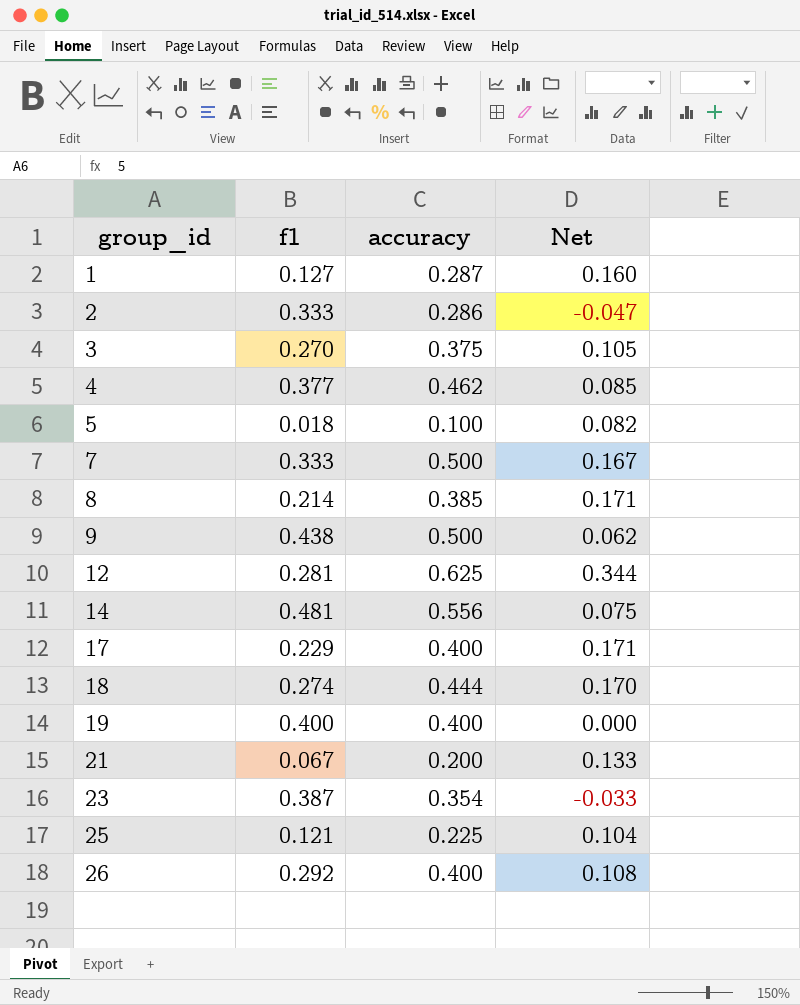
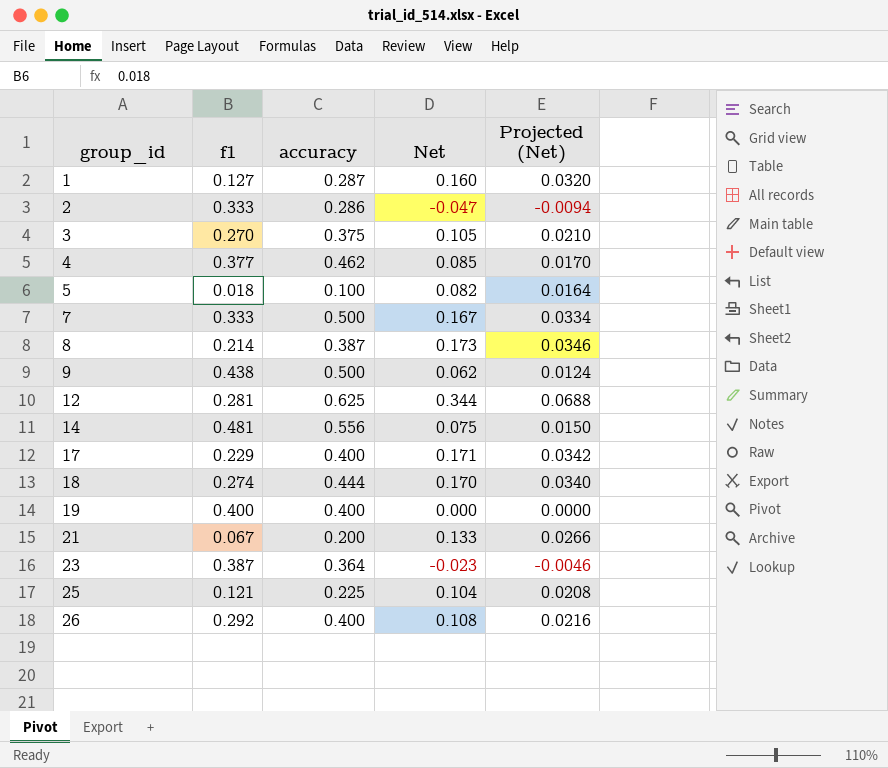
column Projected (Net) | formula: none -> [Net] * 0.2
8 | accuracy: 0.385 -> 0.387
8 | Net: 0.171 -> 0.173
23 | accuracy: 0.354 -> 0.364
23 | Net: -0.033 -> -0.023

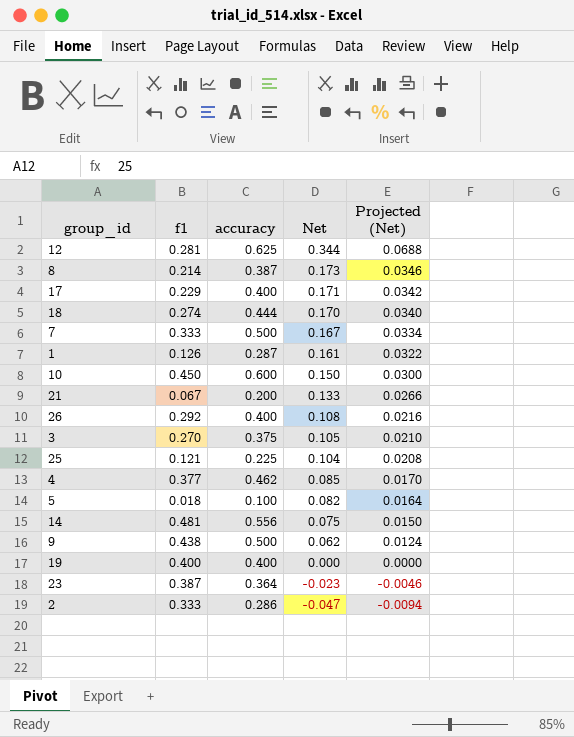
row order: group_id ascending -> Net descending
1 | f1: 0.127 -> 0.126
1 | Net: 0.160 -> 0.161
1 | Projected (Net): 0.0320 -> 0.0322
row 10: none -> 0.450 | 0.600 | 0.150 | 0.0300

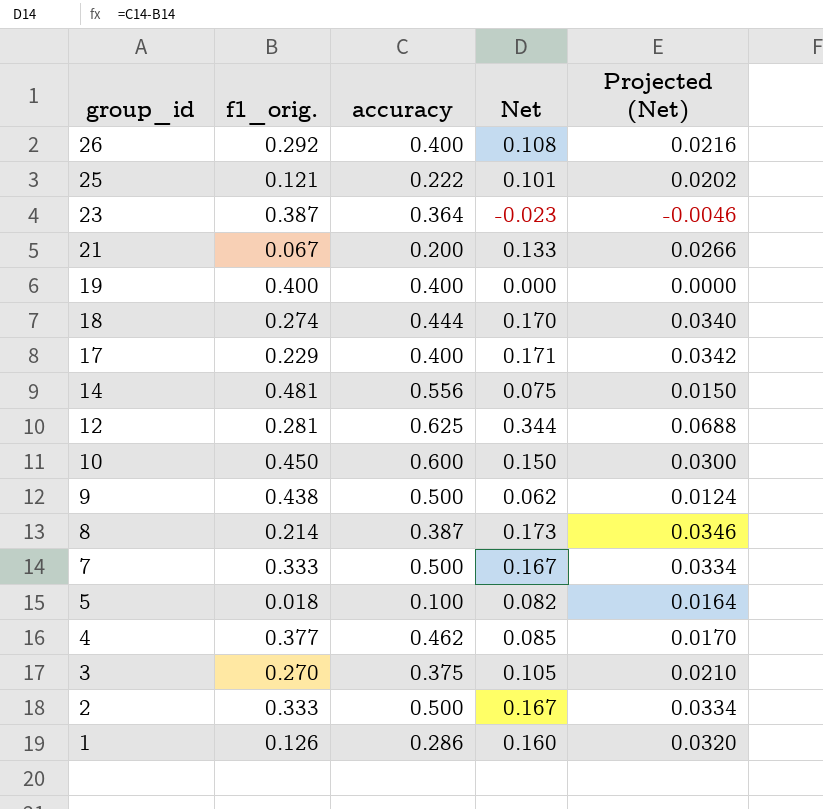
row order: Net descending -> group_id descending
column name: f1 -> f1_orig.
25 | accuracy: 0.225 -> 0.222
25 | Net: 0.104 -> 0.101
25 | Projected (Net): 0.0208 -> 0.0202
2 | accuracy: 0.286 -> 0.500
2 | Net: -0.047 -> 0.167
2 | Projected (Net): -0.0094 -> 0.0334
1 | accuracy: 0.287 -> 0.286
1 | Net: 0.161 -> 0.160
1 | Projected (Net): 0.0322 -> 0.0320

